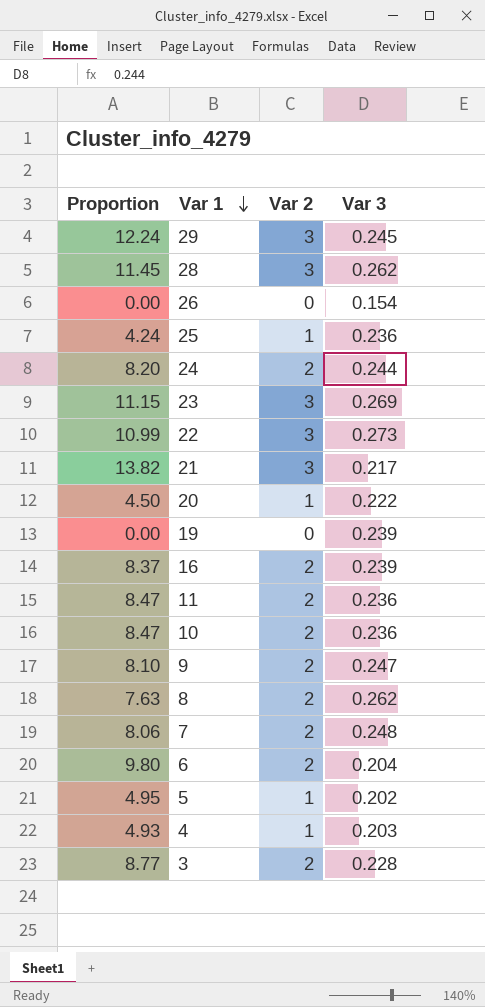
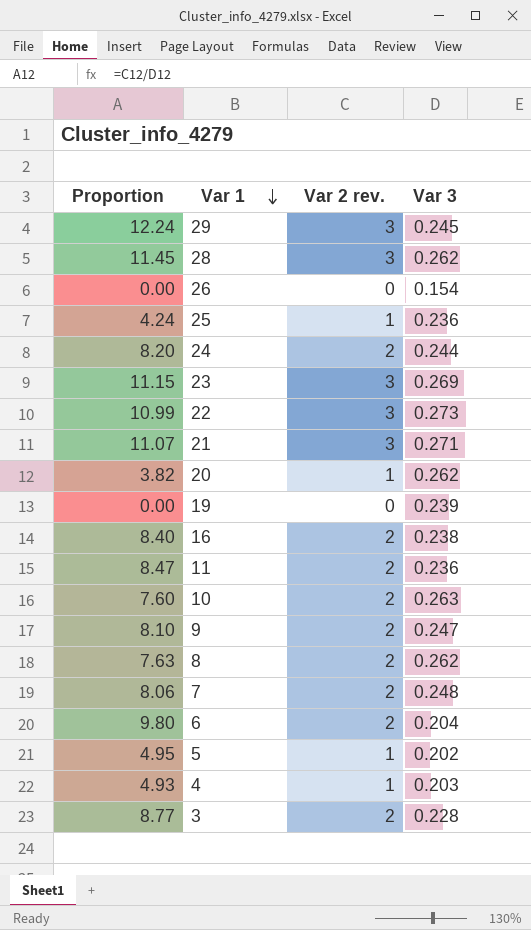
column name: Var 2 -> Var 2 rev.
21 | Proportion: 13.82 -> 11.07
21 | Var 3: 0.217 -> 0.271
20 | Proportion: 4.50 -> 3.82
20 | Var 3: 0.222 -> 0.262
16 | Proportion: 8.37 -> 8.40
16 | Var 3: 0.239 -> 0.238
10 | Proportion: 8.47 -> 7.60
10 | Var 3: 0.236 -> 0.263

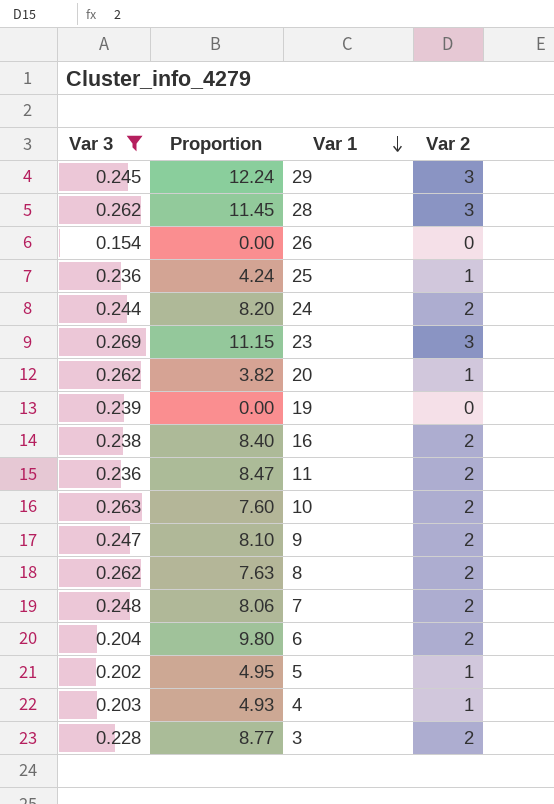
filter: none -> Var 3 <= 0.269
column Var 3 | position: 4 -> 1
column name: Var 2 rev. -> Var 2

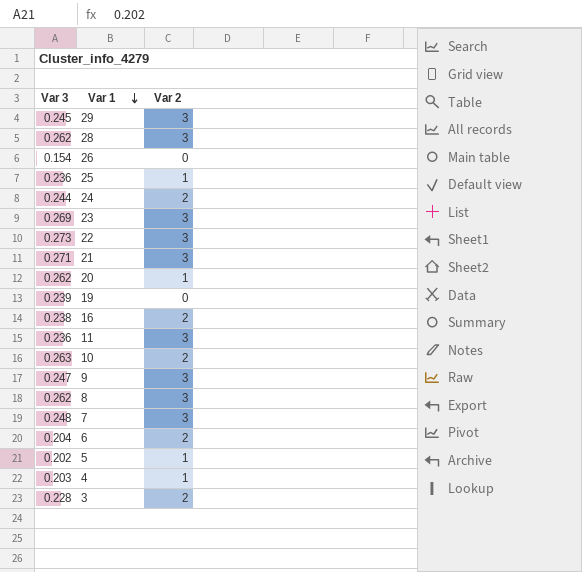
filter: Var 3 <= 0.269 -> none
column Proportion | formula: [Var 2] / [Var 3] -> none
11 | Var 2: 2 -> 3
9 | Var 2: 2 -> 3
8 | Var 2: 2 -> 3
7 | Var 2: 2 -> 3

